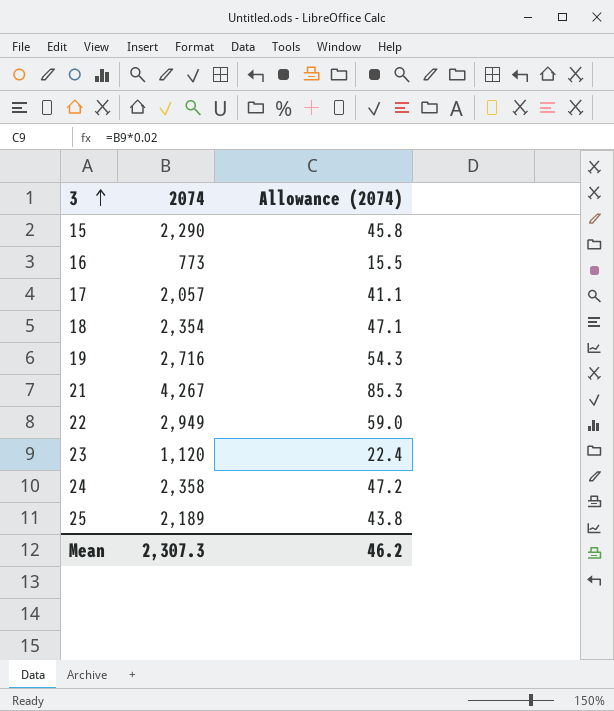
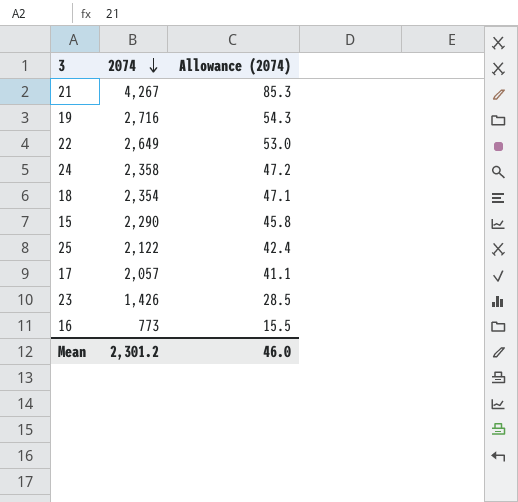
row order: 3 ascending -> 2074 descending
22 | 2074: 2,949 -> 2,649
22 | Allowance (2074): 59.0 -> 53.0
25 | 2074: 2,189 -> 2,122
25 | Allowance (2074): 43.8 -> 42.4
23 | 2074: 1,120 -> 1,426
23 | Allowance (2074): 22.4 -> 28.5
Mean | 2074: 2,307.3 -> 2,301.2
Mean | Allowance (2074): 46.2 -> 46.0

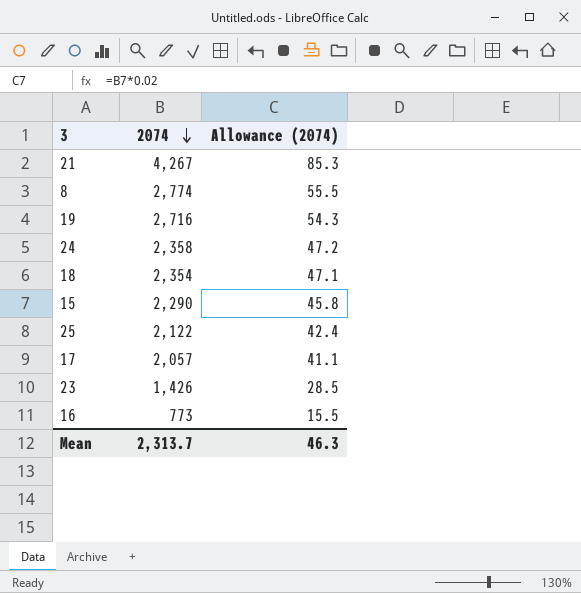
row 22: 2,649 | 53.0 -> none
row 8: none -> 2,774 | 55.5
Mean | 2074: 2,301.2 -> 2,313.7
Mean | Allowance (2074): 46.0 -> 46.3

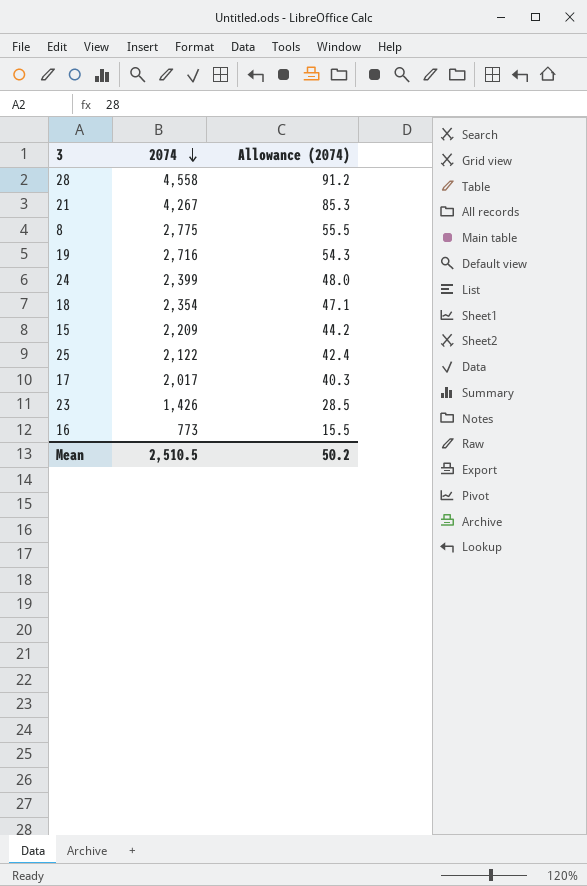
row 28: none -> 4,558 | 91.2
8 | 2074: 2,774 -> 2,775
24 | 2074: 2,358 -> 2,399
24 | Allowance (2074): 47.2 -> 48.0
15 | 2074: 2,290 -> 2,209
15 | Allowance (2074): 45.8 -> 44.2
17 | 2074: 2,057 -> 2,017
17 | Allowance (2074): 41.1 -> 40.3
Mean | 2074: 2,313.7 -> 2,510.5
Mean | Allowance (2074): 46.3 -> 50.2

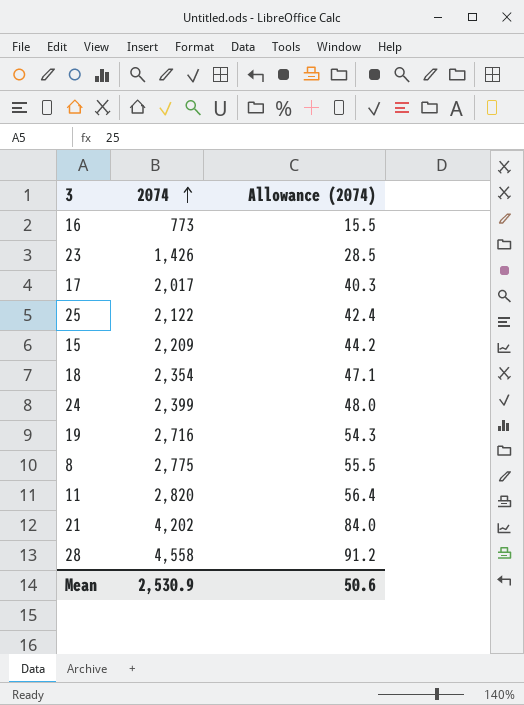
row order: 2074 descending -> 2074 ascending
row 11: none -> 2,820 | 56.4
21 | 2074: 4,267 -> 4,202
21 | Allowance (2074): 85.3 -> 84.0
Mean | 2074: 2,510.5 -> 2,530.9
Mean | Allowance (2074): 50.2 -> 50.6

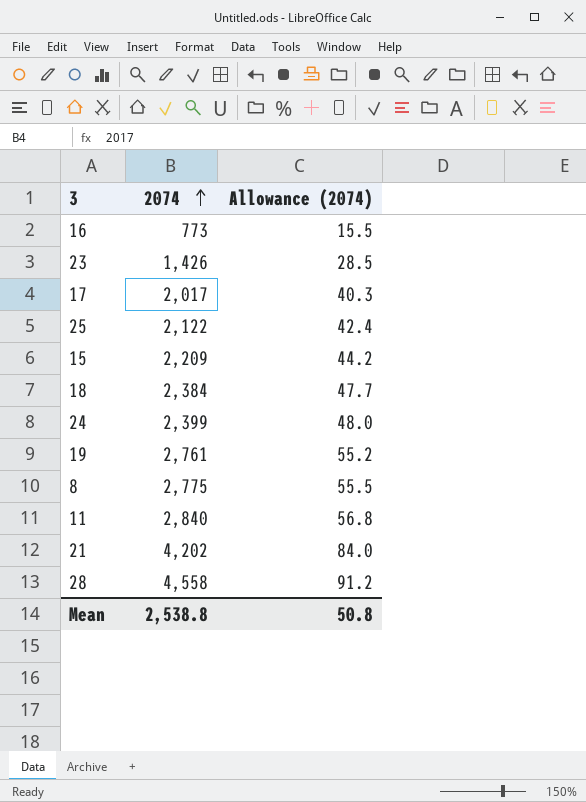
18 | 2074: 2,354 -> 2,384
18 | Allowance (2074): 47.1 -> 47.7
19 | 2074: 2,716 -> 2,761
19 | Allowance (2074): 54.3 -> 55.2
11 | 2074: 2,820 -> 2,840
11 | Allowance (2074): 56.4 -> 56.8
Mean | 2074: 2,530.9 -> 2,538.8
Mean | Allowance (2074): 50.6 -> 50.8

